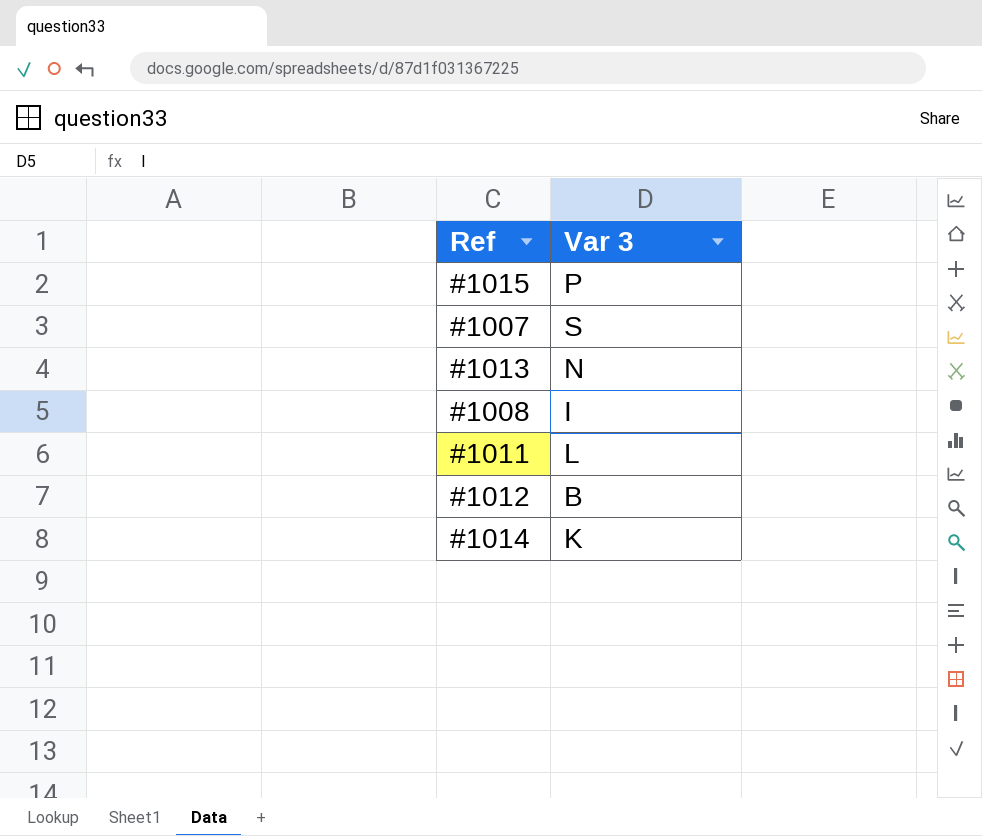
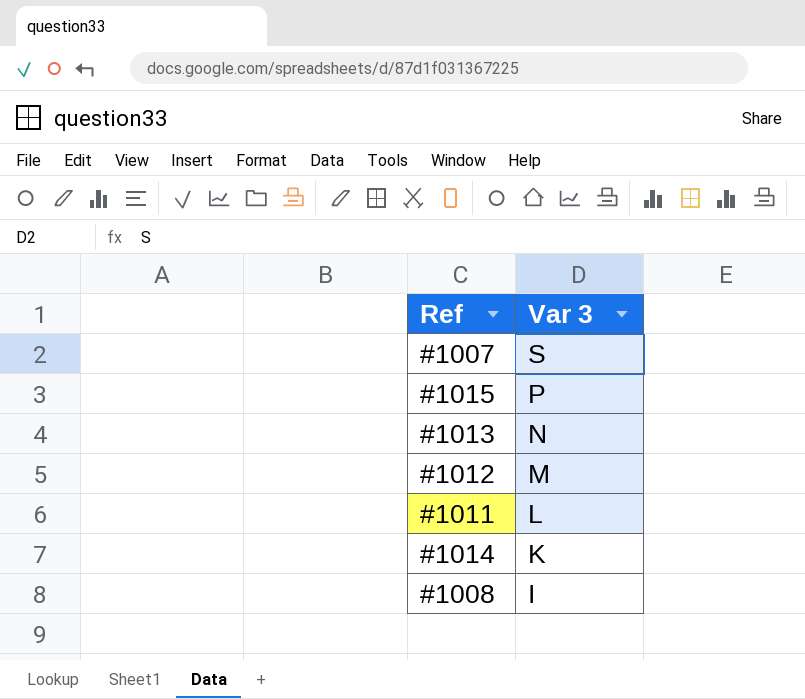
row order: none -> Var 3 descending
#1012 | Var 3: B -> M

